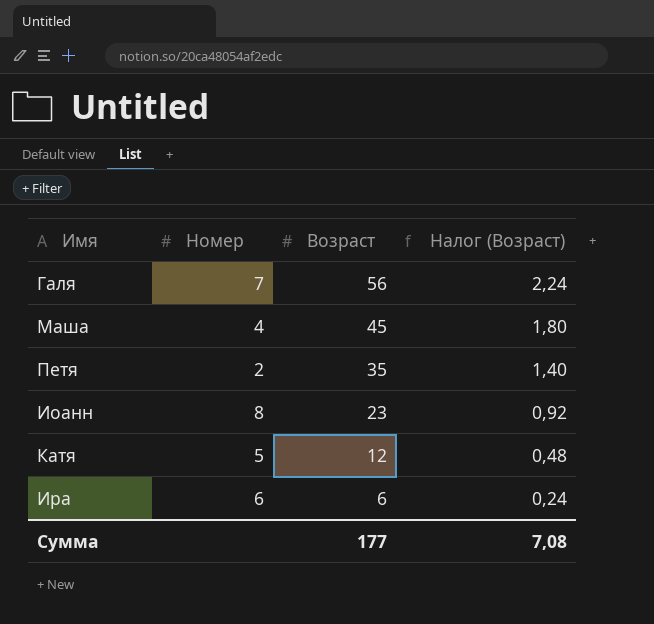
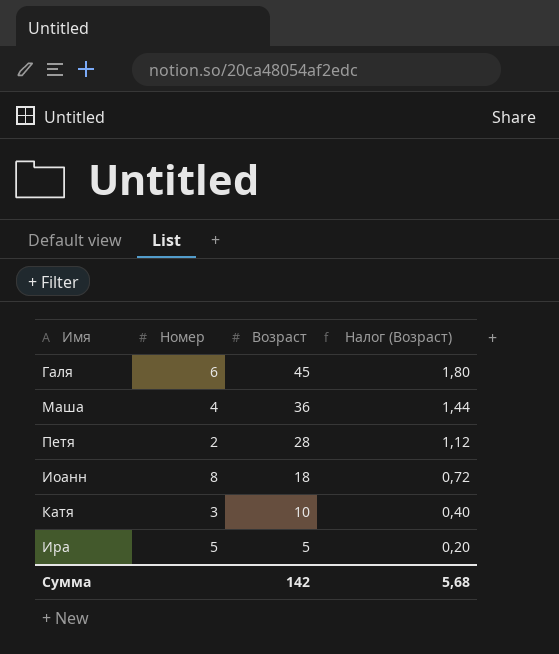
Галя | Номер: 7 -> 6
Галя | Возраст: 56 -> 45
Галя | Налог (Возраст): 2,24 -> 1,80
Маша | Возраст: 45 -> 36
Маша | Налог (Возраст): 1,80 -> 1,44
Петя | Возраст: 35 -> 28
Петя | Налог (Возраст): 1,40 -> 1,12
Иоанн | Возраст: 23 -> 18
Иоанн | Налог (Возраст): 0,92 -> 0,72
Катя | Номер: 5 -> 3
Катя | Возраст: 12 -> 10
Катя | Налог (Возраст): 0,48 -> 0,40
Ира | Номер: 6 -> 5
Ира | Возраст: 6 -> 5
Ира | Налог (Возраст): 0,24 -> 0,20
Сумма | Возраст: 177 -> 142
Сумма | Налог (Возраст): 7,08 -> 5,68

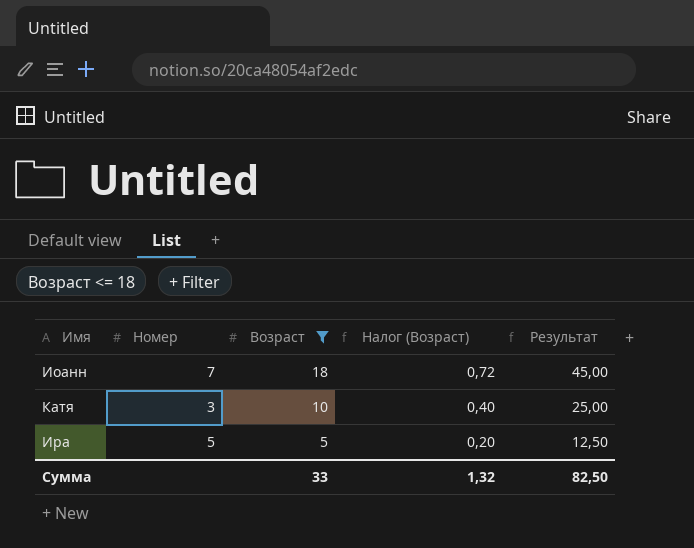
filter: none -> Возраст <= 18
column Результат | formula: none -> [Возраст] * 2,5
Иоанн | Номер: 8 -> 7
Сумма | Возраст: 142 -> 33
Сумма | Налог (Возраст): 5,68 -> 1,32

